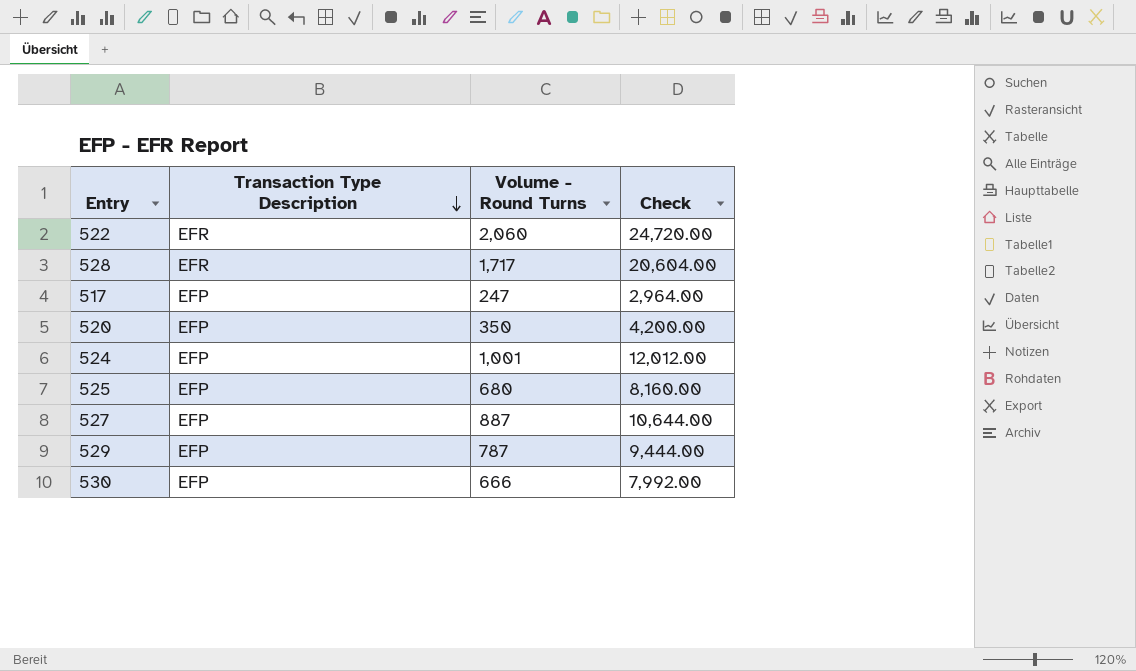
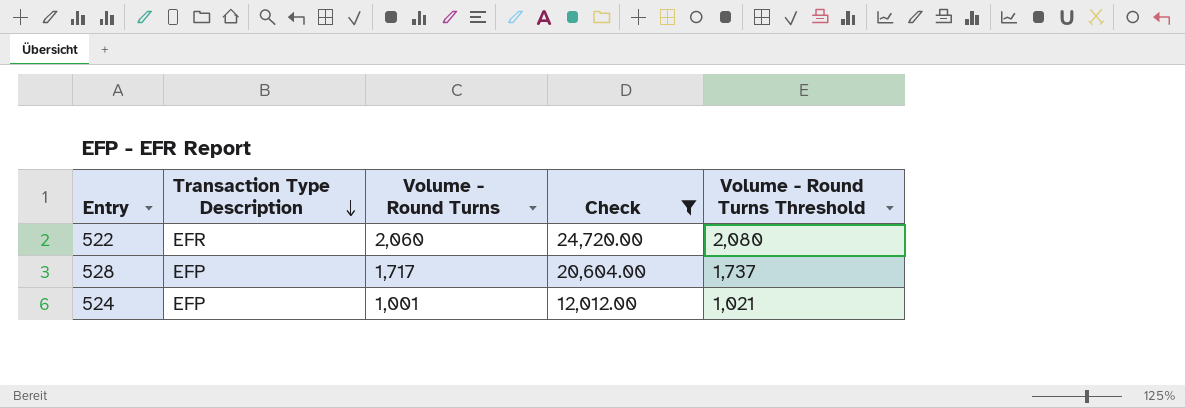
filter: none -> Check >= 12,012.00
column Volume - Round Turns Threshold | formula: none -> [Volume - Round Turns] + 20
528 | Transaction Type Description: EFR -> EFP

